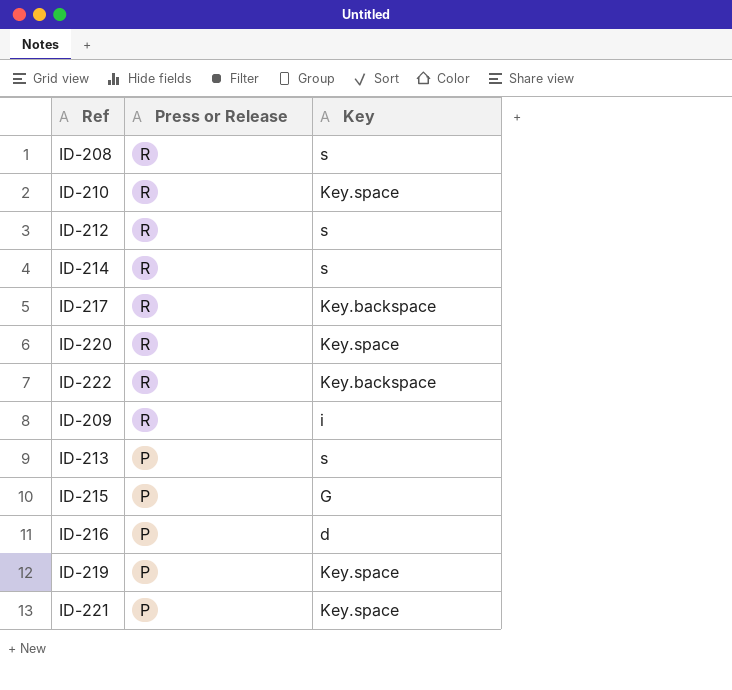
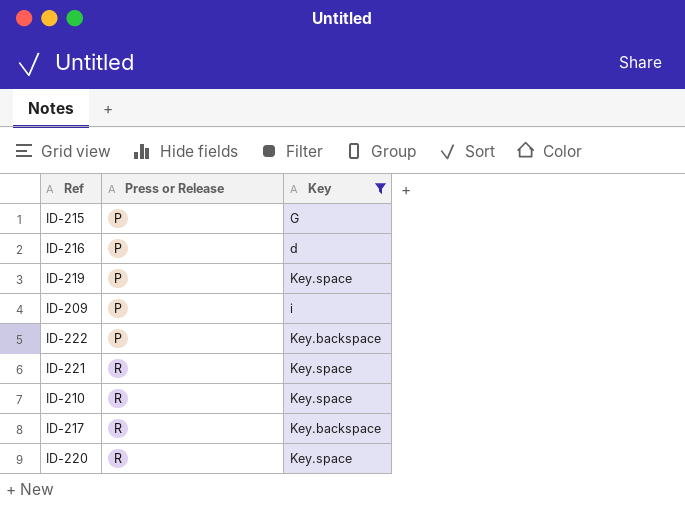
filter: none -> Key != s
row order: Press or Release descending -> Press or Release ascending
ID-209 | Press or Release: R -> P
ID-222 | Press or Release: R -> P
ID-221 | Press or Release: P -> R

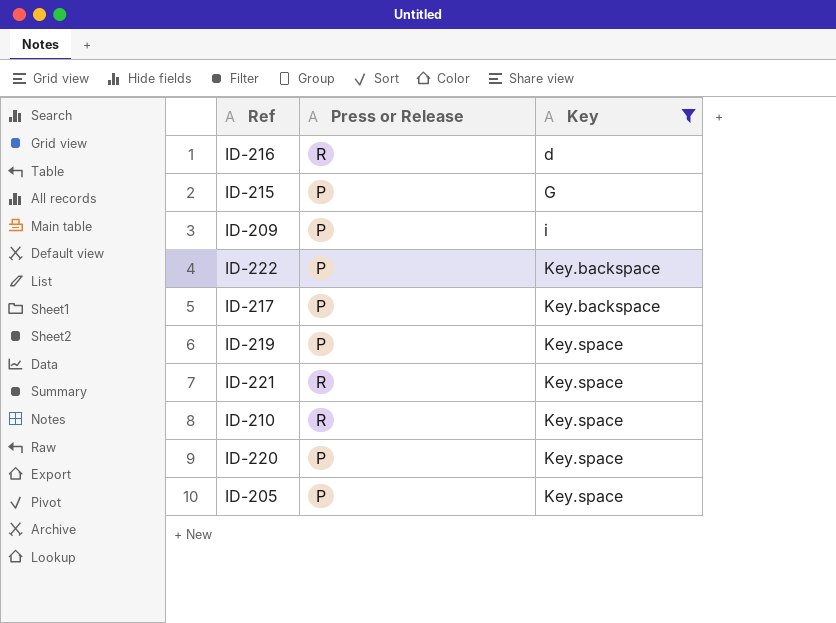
row order: Press or Release ascending -> Key ascending
ID-216 | Press or Release: P -> R
ID-217 | Press or Release: R -> P
ID-220 | Press or Release: R -> P
row ID-205: none -> P | Key.space

